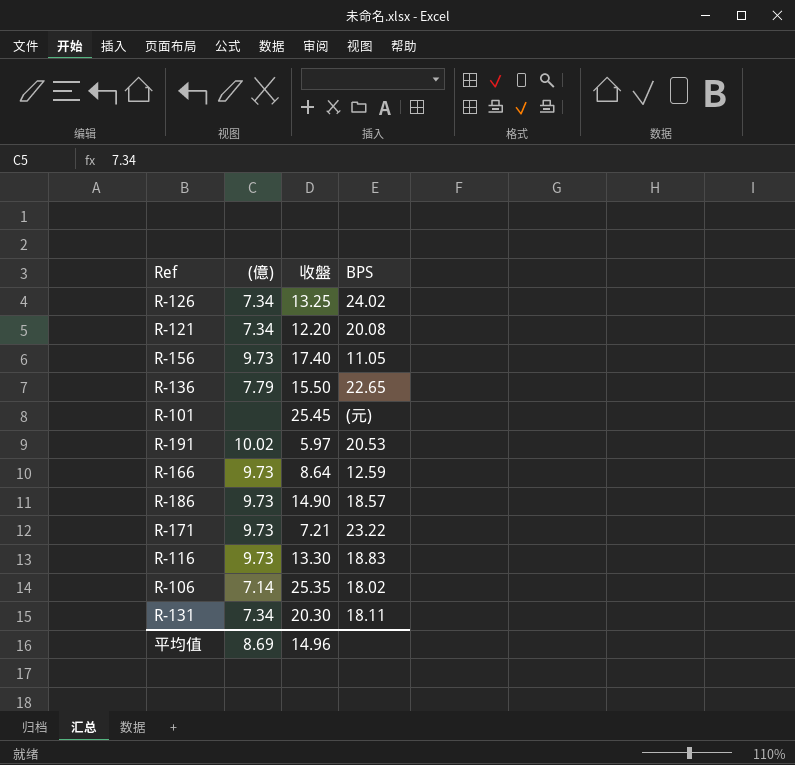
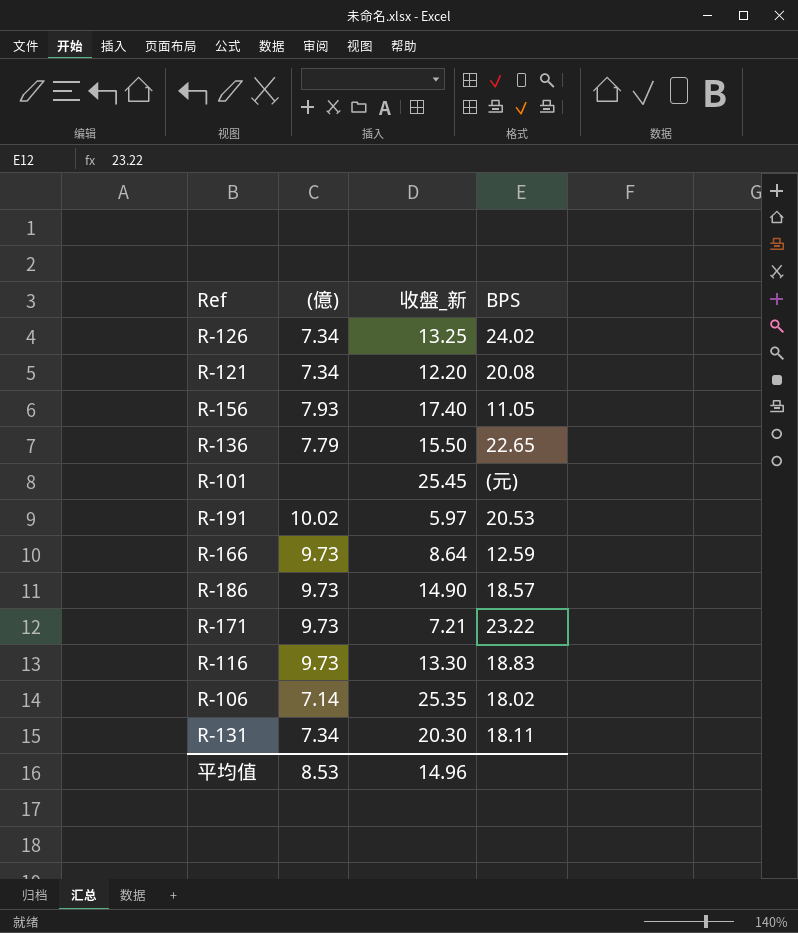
column name: 收盤 -> 收盤_新
R-156 | (億): 9.73 -> 7.93
平均值 | (億): 8.69 -> 8.53

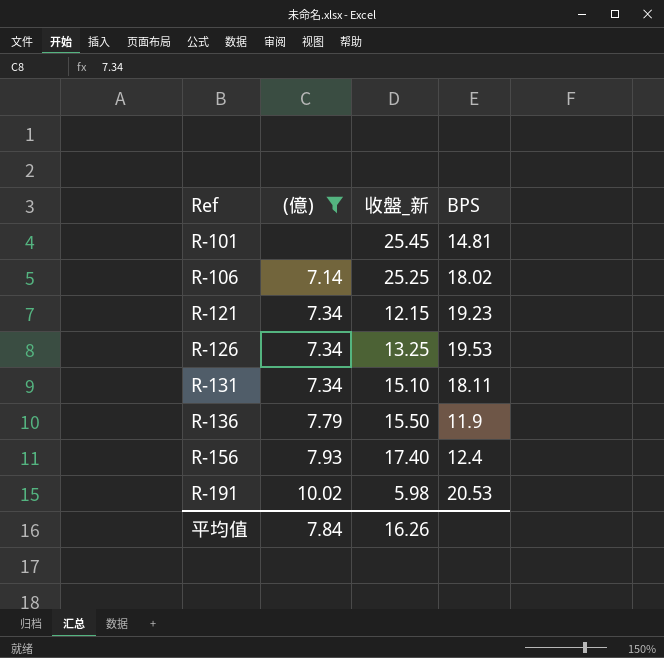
filter: none -> (億) != 9.73
row order: none -> Ref ascending
R-101 | BPS: (元) -> 14.81
R-106 | 收盤_新: 25.35 -> 25.25
R-121 | 收盤_新: 12.20 -> 12.15
R-121 | BPS: 20.08 -> 19.23
R-126 | BPS: 24.02 -> 19.53
R-131 | 收盤_新: 20.30 -> 15.10
R-136 | BPS: 22.65 -> 11.9
R-156 | BPS: 11.05 -> 12.4
R-191 | 收盤_新: 5.97 -> 5.98
平均值 | (億): 8.53 -> 7.84
平均值 | 收盤_新: 14.96 -> 16.26

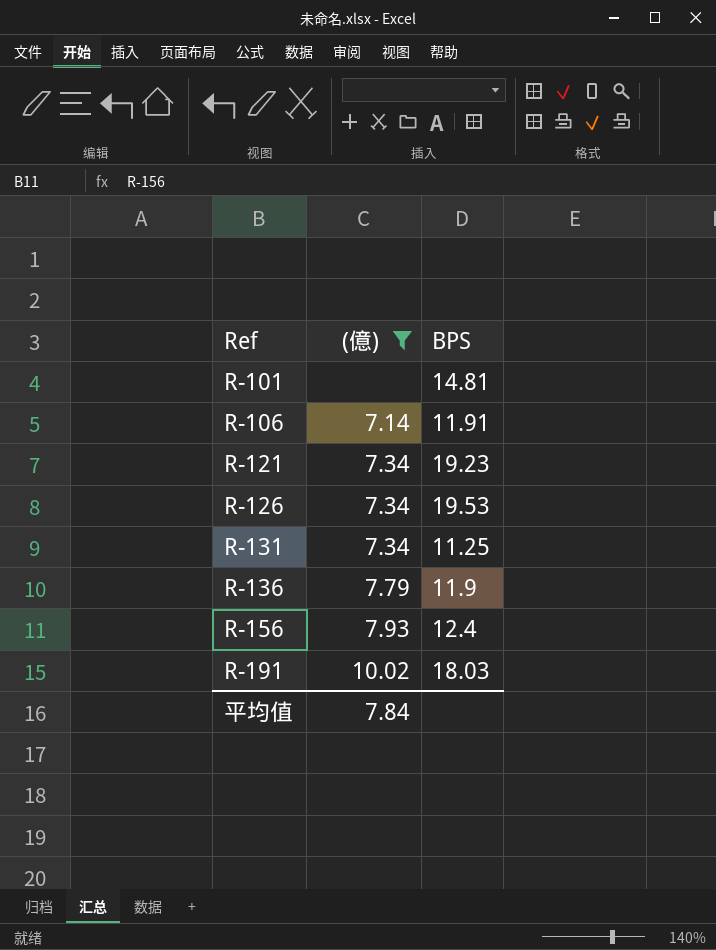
column 收盤_新 | position: 3 -> none
R-106 | BPS: 18.02 -> 11.91
R-131 | BPS: 18.11 -> 11.25
R-191 | BPS: 20.53 -> 18.03

